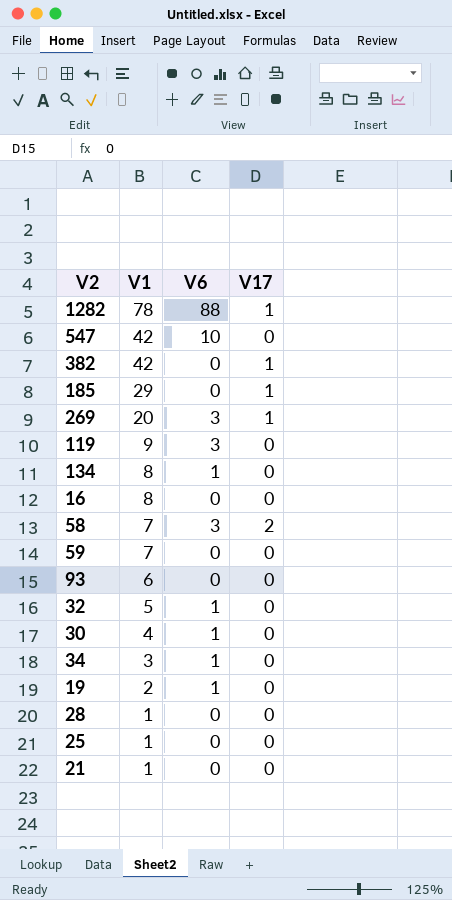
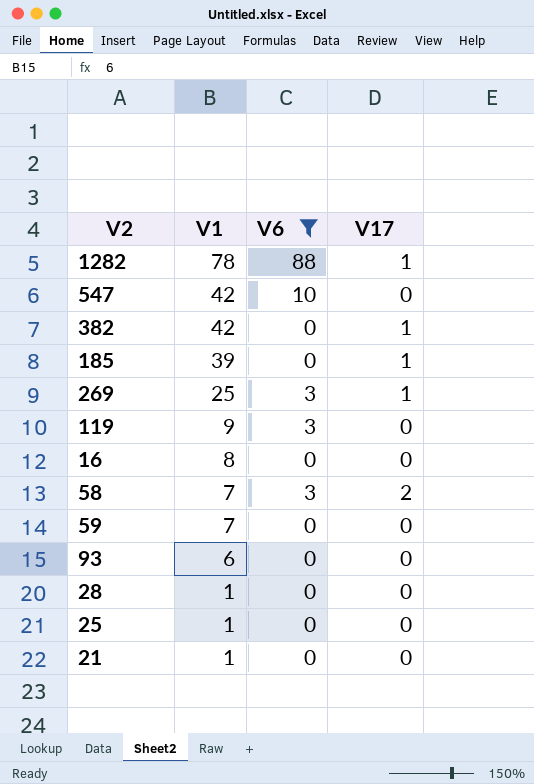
filter: none -> V6 != 1
185 | V1: 29 -> 39
269 | V1: 20 -> 25

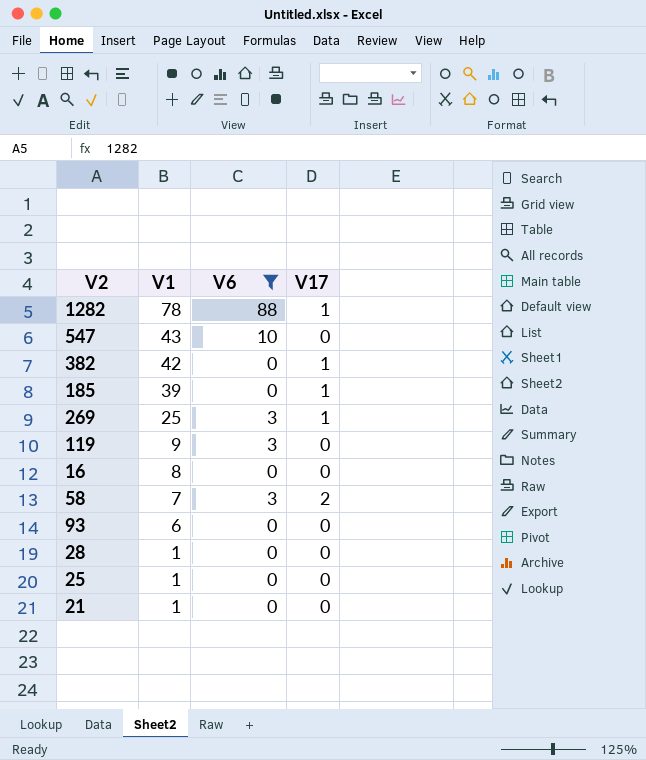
row 59: 7 | 0 | 0 -> none
547 | V1: 42 -> 43

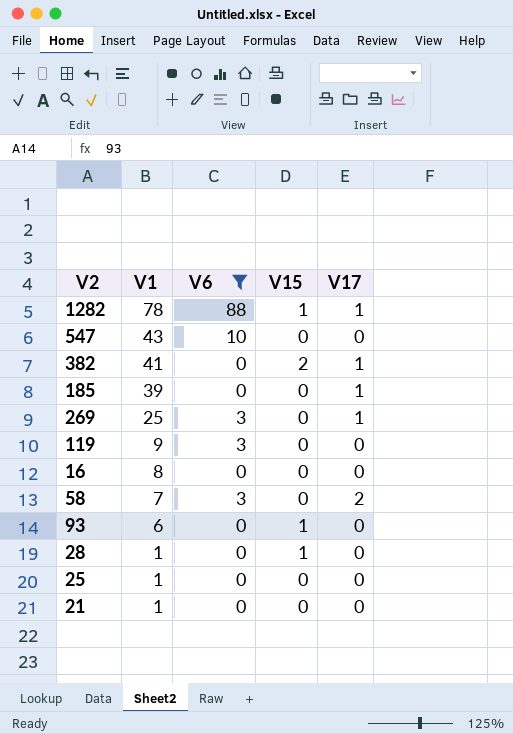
column V15 | position: none -> 4
382 | V1: 42 -> 41

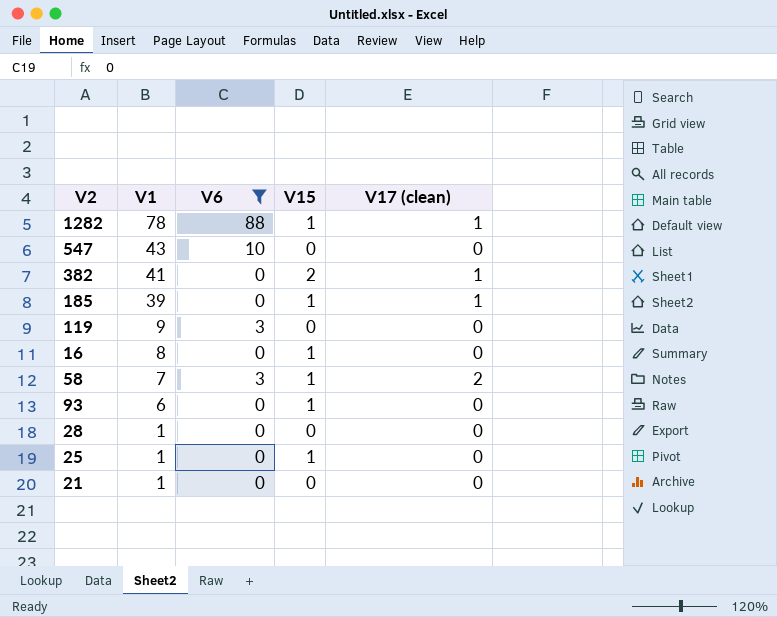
column name: V17 -> V17 (clean)
row 269: 25 | 3 | 0 | 1 -> none
185 | V15: 0 -> 1
16 | V15: 0 -> 1
58 | V15: 0 -> 1
28 | V15: 1 -> 0
25 | V15: 0 -> 1

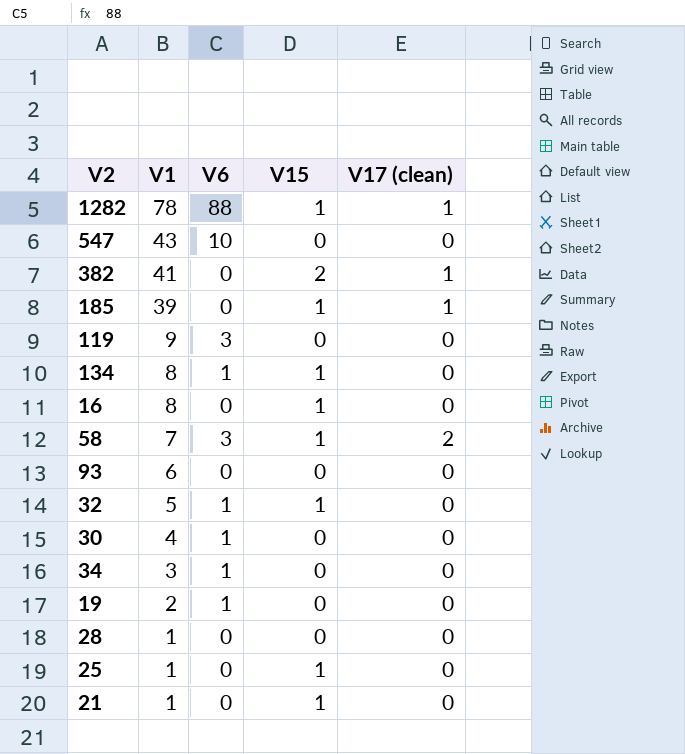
filter: V6 != 1 -> none
93 | V15: 1 -> 0
21 | V15: 0 -> 1

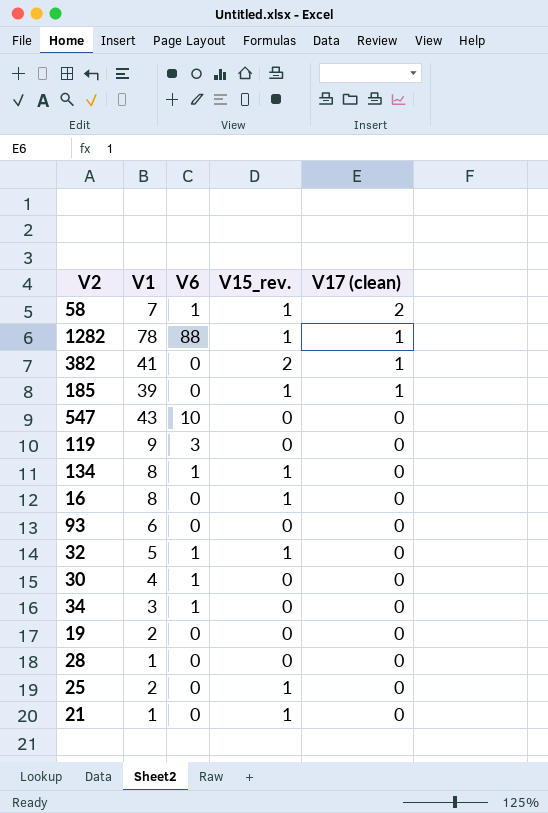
row order: V1 descending -> V17 (clean) descending
column name: V15 -> V15_rev.
58 | V6: 3 -> 1
19 | V6: 1 -> 0
25 | V1: 1 -> 2

